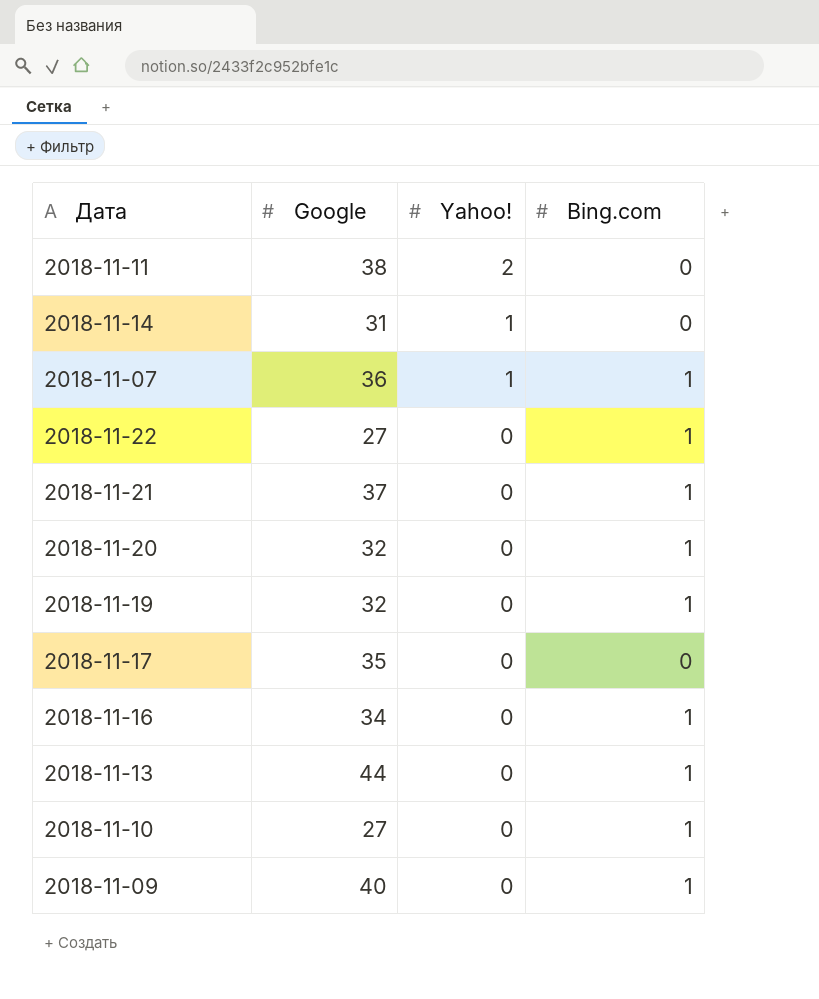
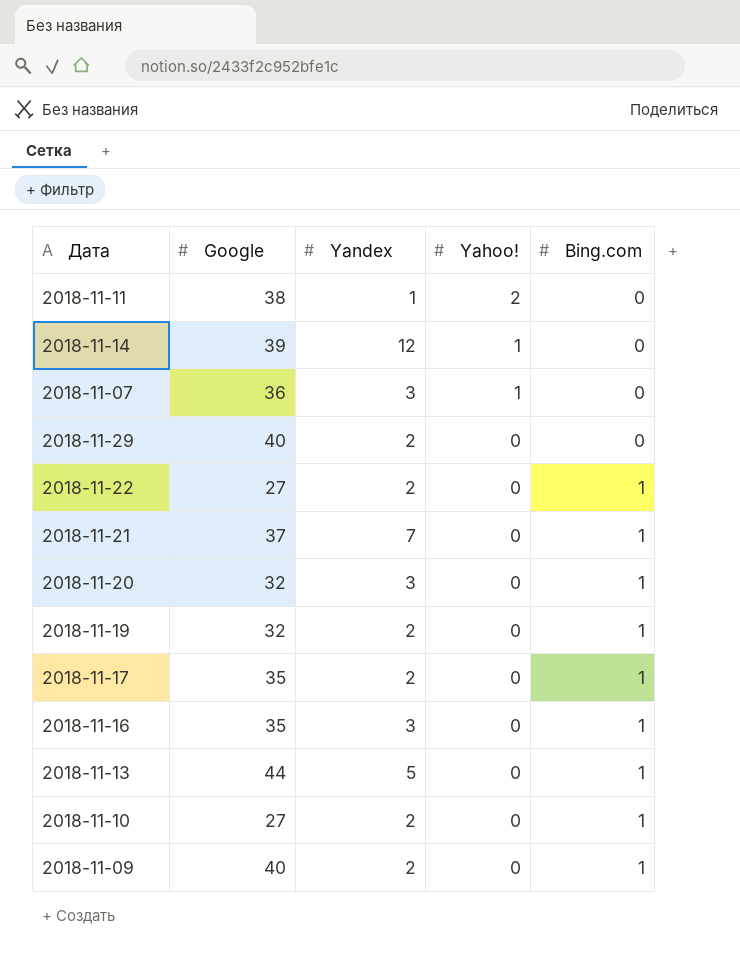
column Yandex | position: none -> 3
2018-11-14 | Google: 31 -> 39
2018-11-07 | Bing.com: 1 -> 0
row 2018-11-29: none -> 40 | 2 | 0 | 0
2018-11-17 | Bing.com: 0 -> 1
2018-11-16 | Google: 34 -> 35

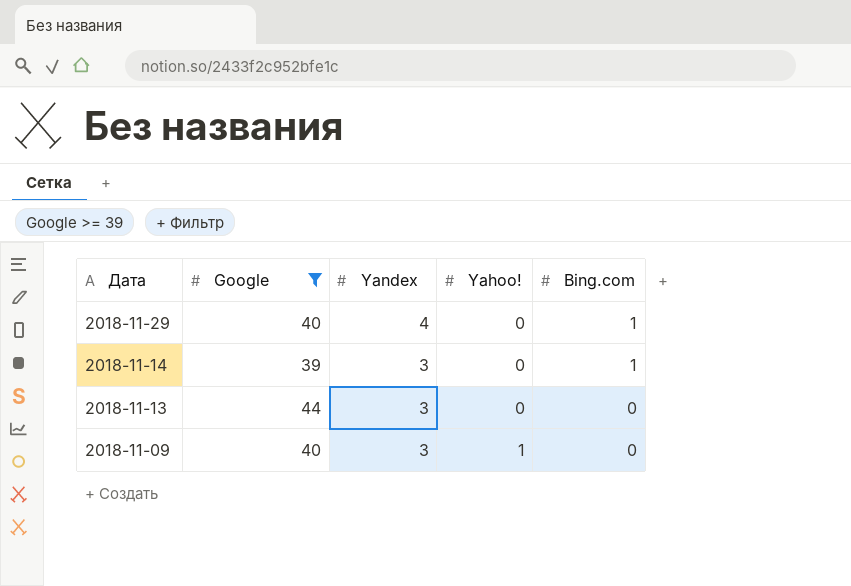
filter: none -> Google >= 39
row order: Yahoo! descending -> Дата descending
2018-11-29 | Yandex: 2 -> 4
2018-11-29 | Bing.com: 0 -> 1
2018-11-14 | Yandex: 12 -> 3
2018-11-14 | Yahoo!: 1 -> 0
2018-11-14 | Bing.com: 0 -> 1
2018-11-13 | Yandex: 5 -> 3
2018-11-13 | Bing.com: 1 -> 0
2018-11-09 | Yandex: 2 -> 3
2018-11-09 | Yahoo!: 0 -> 1
2018-11-09 | Bing.com: 1 -> 0

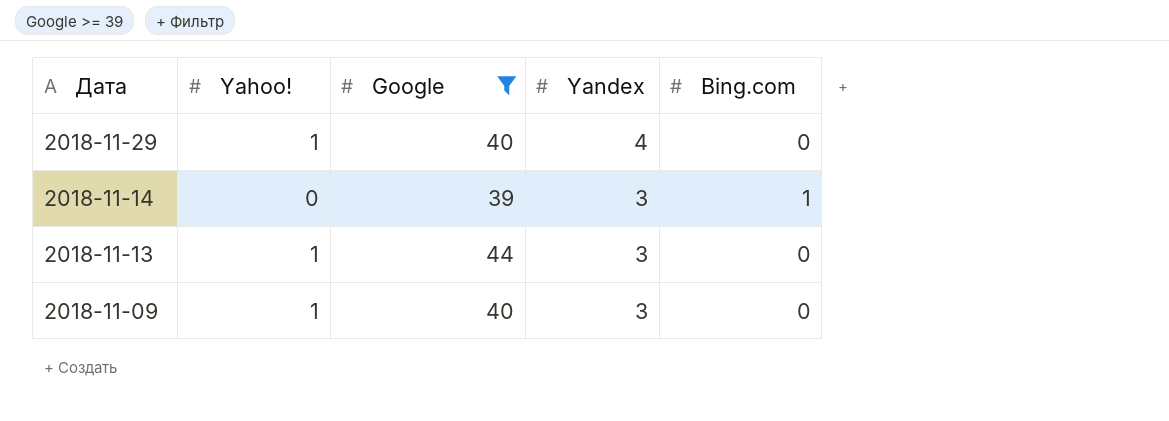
column Yahoo! | position: 4 -> 2
2018-11-29 | Yahoo!: 0 -> 1
2018-11-29 | Bing.com: 1 -> 0
2018-11-13 | Yahoo!: 0 -> 1

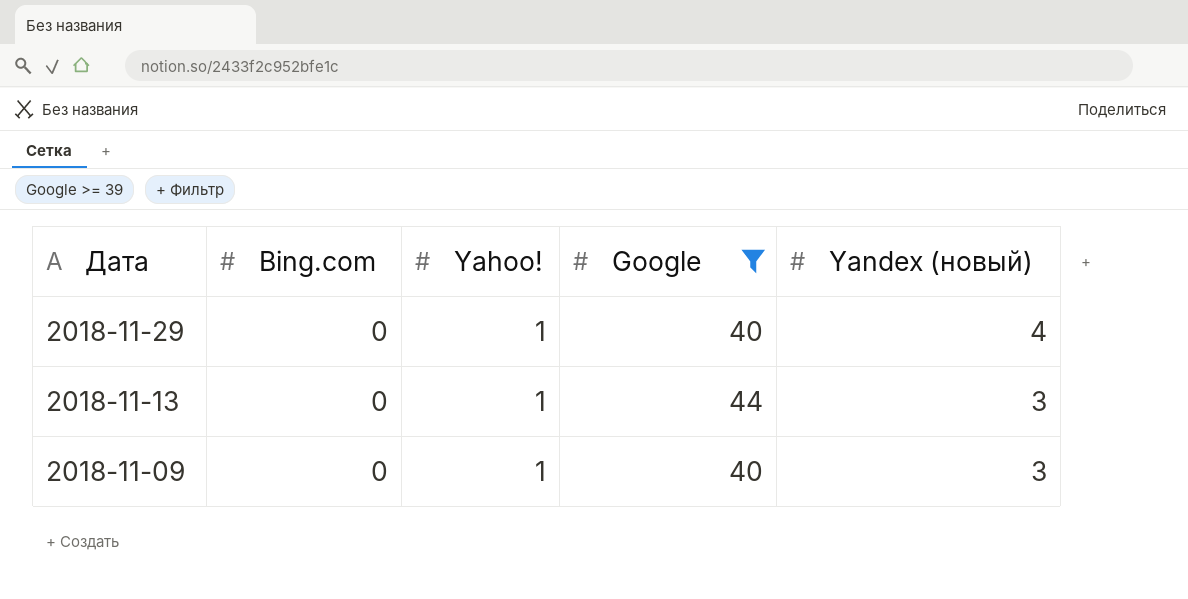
column Bing.com | position: 5 -> 2
column name: Yandex -> Yandex (новый)
row 2018-11-14: 0 | 39 | 3 | 1 -> none

